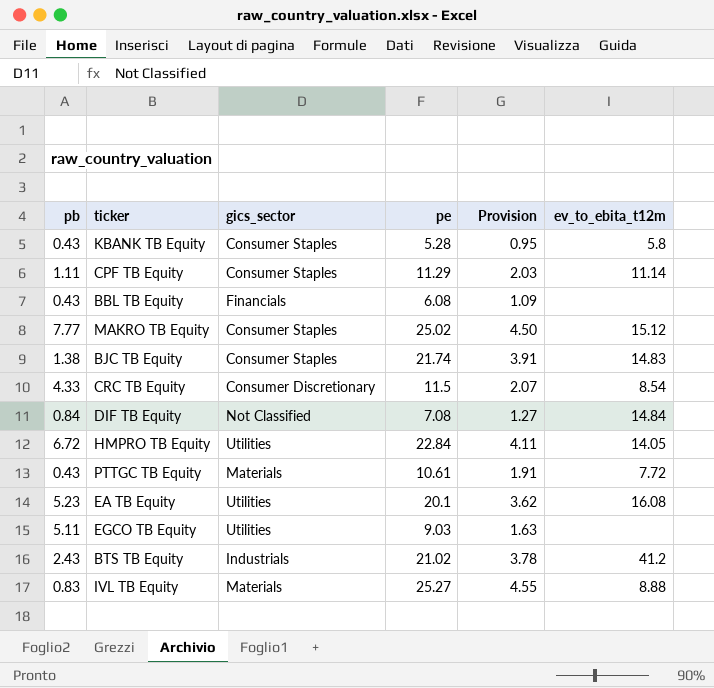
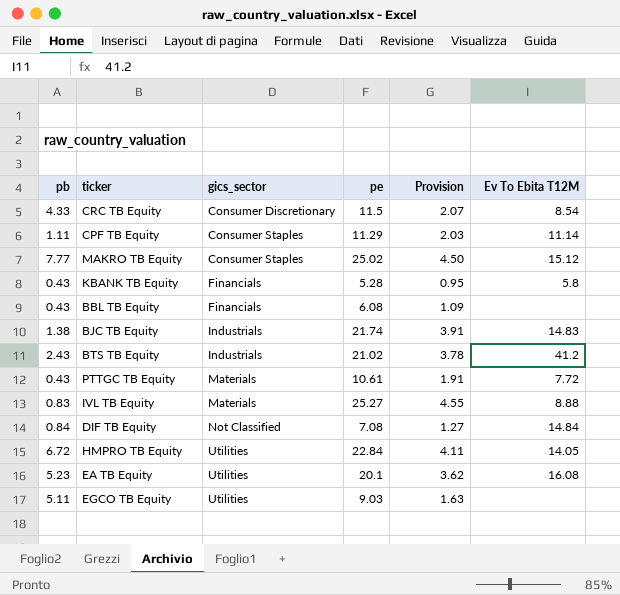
row order: none -> gics_sector ascending
column name: ev_to_ebita_t12m -> Ev To Ebita T12M
KBANK TB Equity | gics_sector: Consumer Staples -> Financials
BJC TB Equity | gics_sector: Consumer Staples -> Industrials

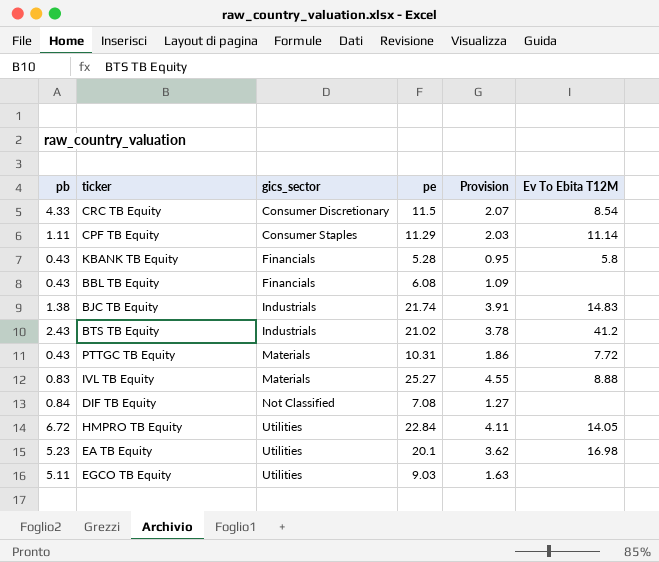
row MAKRO TB Equity: 7.77 | Consumer Staples | 25.02 | 4.50 | 15.12 -> none
PTTGC TB Equity | pe: 10.61 -> 10.31
PTTGC TB Equity | Provision: 1.91 -> 1.86
DIF TB Equity | Ev To Ebita T12M: 14.84 -> none
EA TB Equity | Ev To Ebita T12M: 16.08 -> 16.98

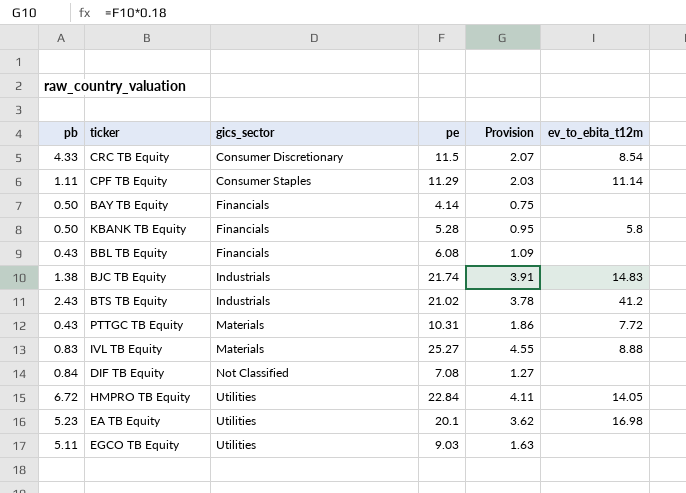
column name: Ev To Ebita T12M -> ev_to_ebita_t12m
row BAY TB Equity: none -> 0.50 | Financials | 4.14 | 0.75 | none
KBANK TB Equity | pb: 0.43 -> 0.50

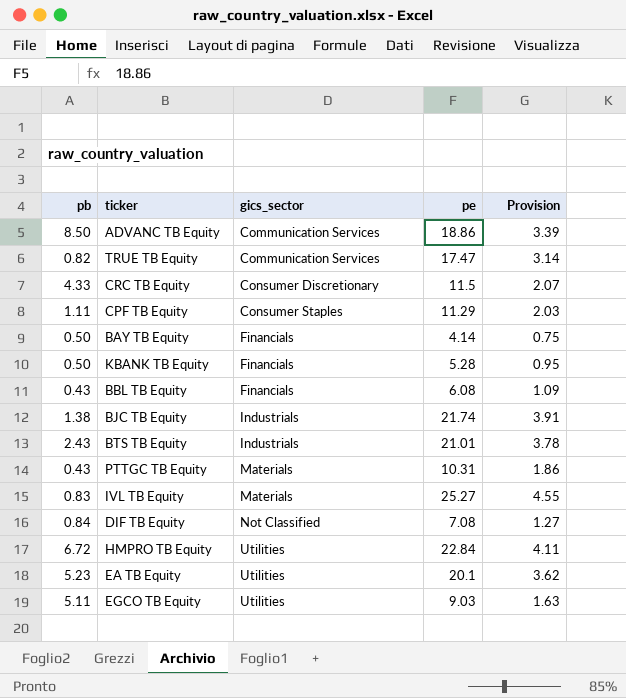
column ev_to_ebita_t12m | position: 6 -> none
row ADVANC TB Equity: none -> 8.50 | Communication Services | 18.86 | 3.39
row TRUE TB Equity: none -> 0.82 | Communication Services | 17.47 | 3.14
BTS TB Equity | pe: 21.02 -> 21.01

